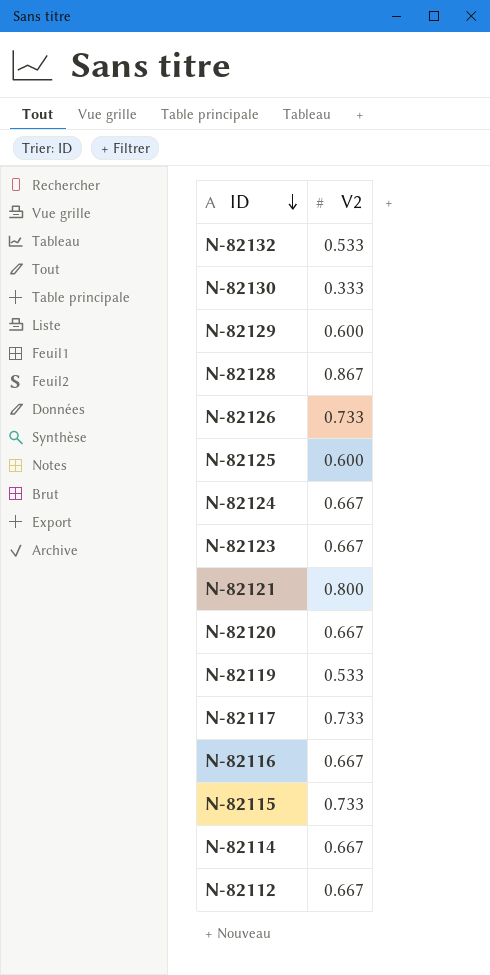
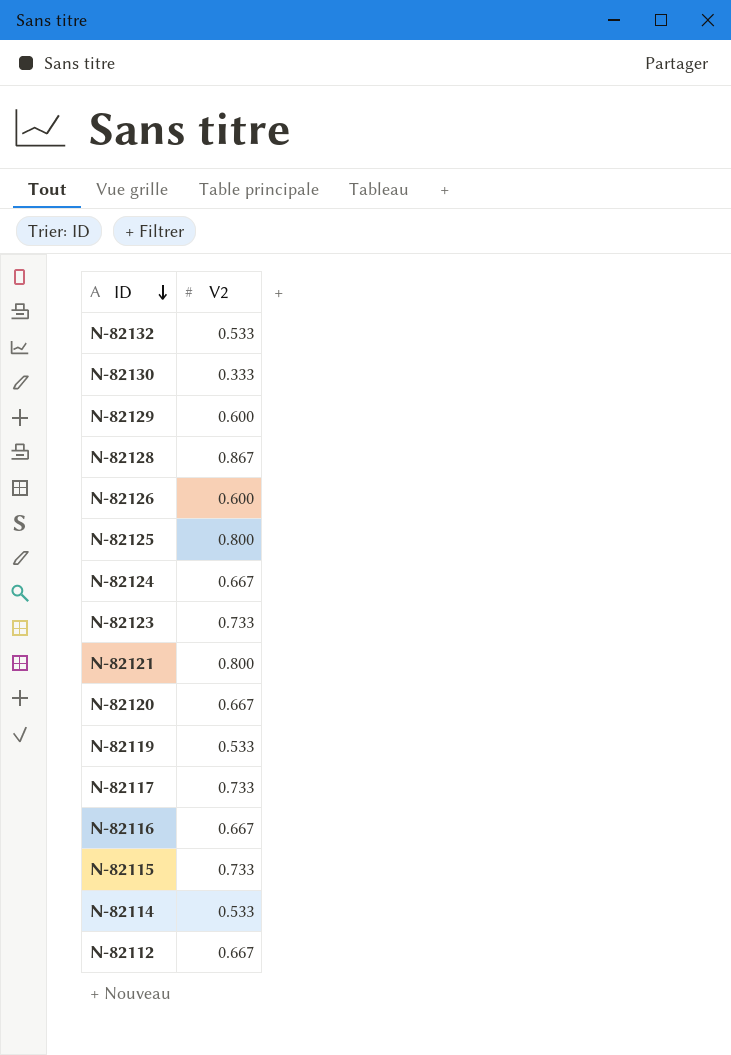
N-82126 | V2: 0.733 -> 0.600
N-82125 | V2: 0.600 -> 0.800
N-82123 | V2: 0.667 -> 0.733
N-82114 | V2: 0.667 -> 0.533

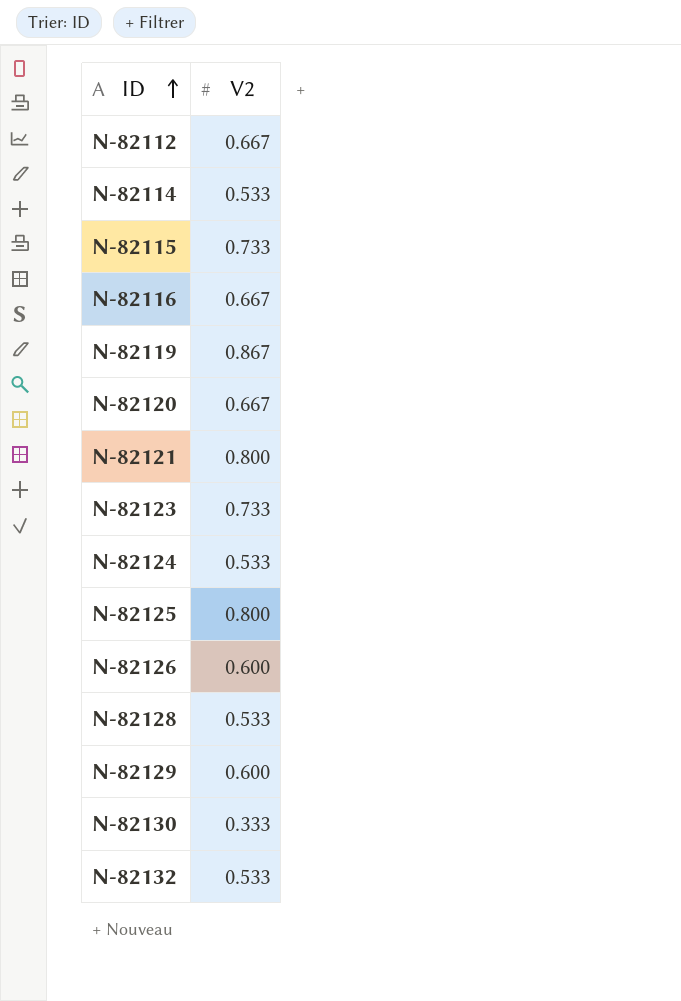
row order: ID descending -> ID ascending
row N-82117: 0.733 -> none
N-82119 | V2: 0.533 -> 0.867
N-82124 | V2: 0.667 -> 0.533
N-82128 | V2: 0.867 -> 0.533

